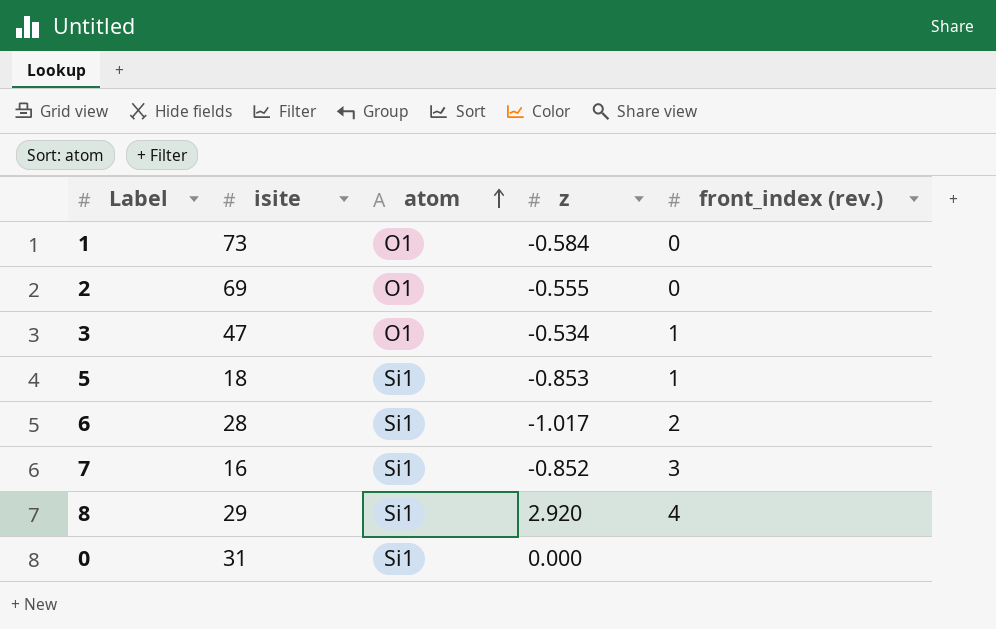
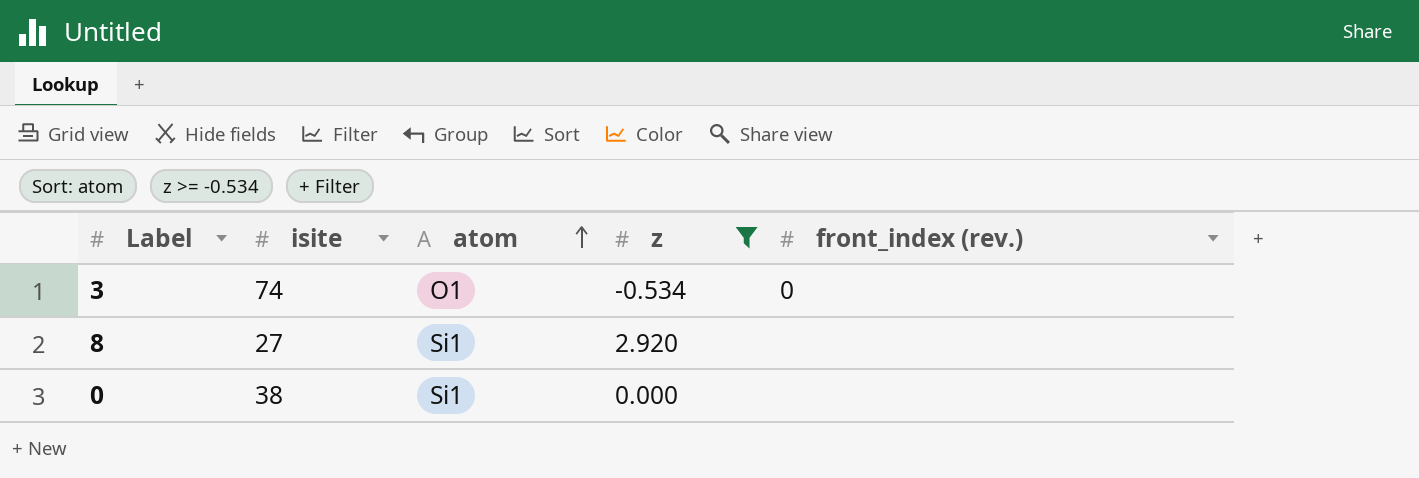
filter: none -> z >= -0.534
3 | isite: 47 -> 74
3 | front_index (rev.): 1 -> 0
8 | isite: 29 -> 27
8 | front_index (rev.): 4 -> none
0 | isite: 31 -> 38

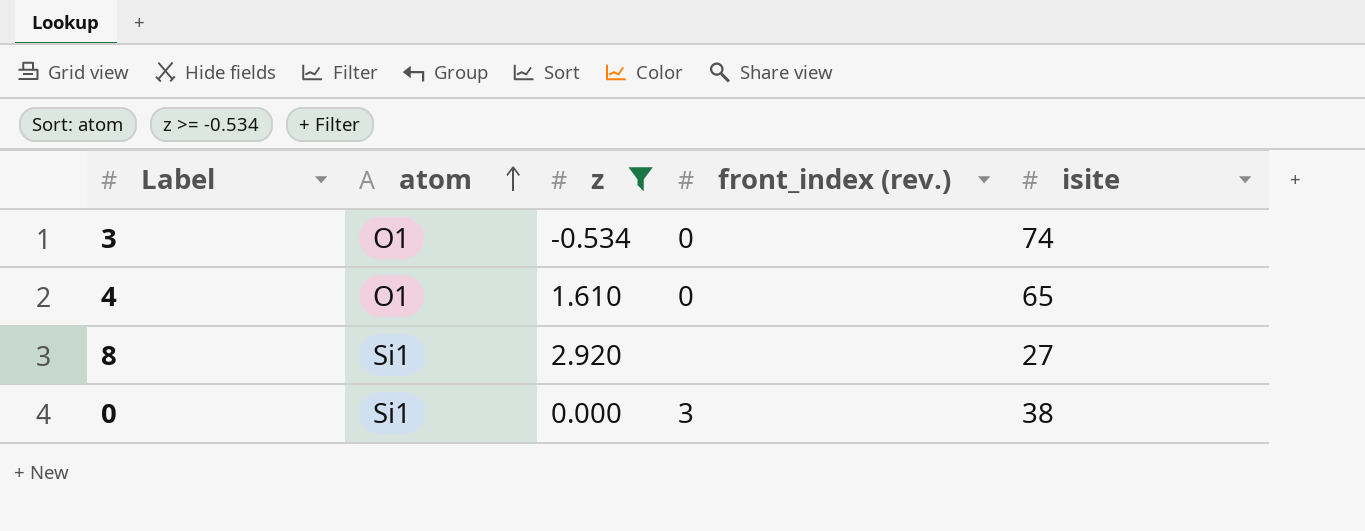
column isite | position: 2 -> 5
row 4: none -> O1 | 1.610 | 0 | 65
0 | front_index (rev.): none -> 3

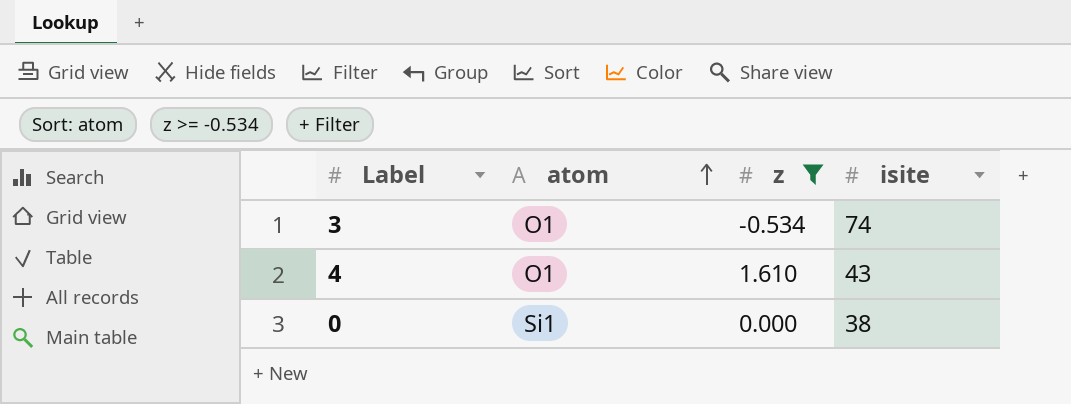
column front_index (rev.) | position: 4 -> none
row 8: Si1 | 2.920 | none | 27 -> none
4 | isite: 65 -> 43

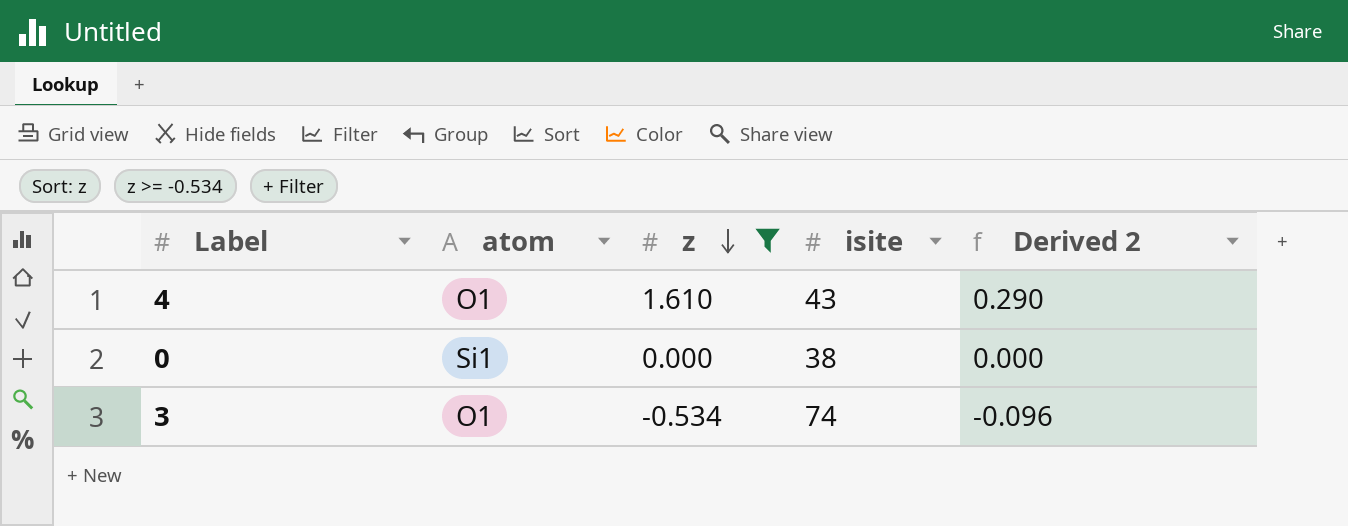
row order: atom ascending -> z descending
column Derived 2 | formula: none -> [z] * 0.18

